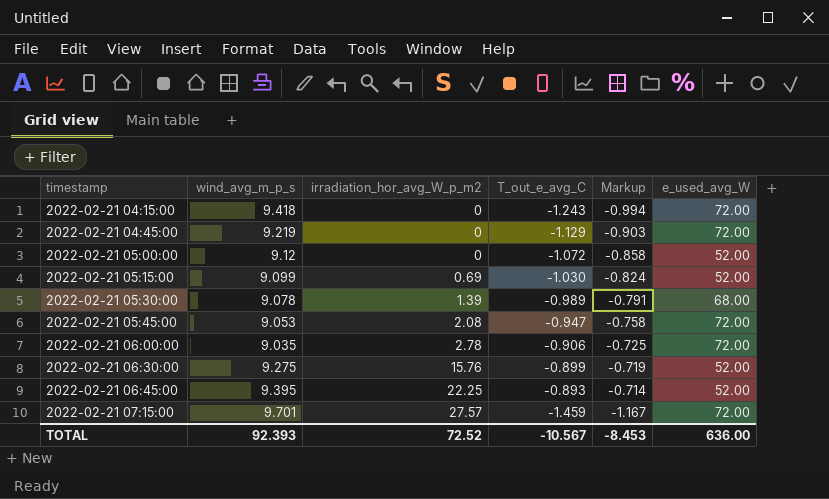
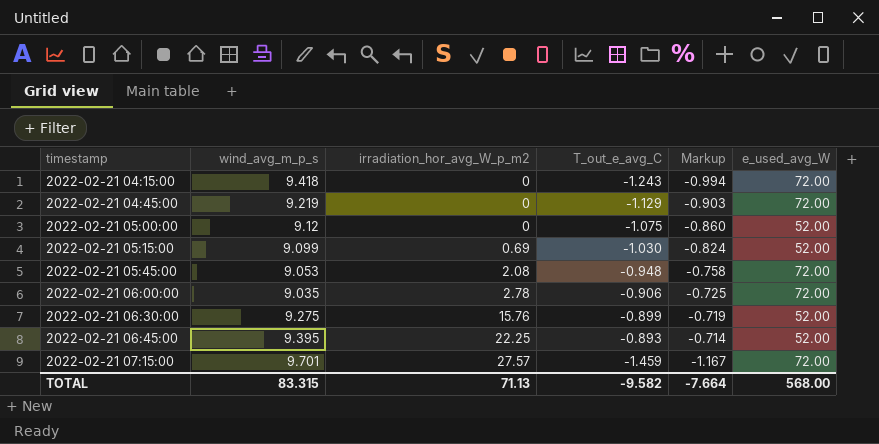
row 2022-02-21 05:30:00: 9.078 | 1.39 | -0.989 | -0.791 | 68.00 -> none
2022-02-21 05:00:00 | T_out_e_avg_C: -1.072 -> -1.075
2022-02-21 05:00:00 | Markup: -0.858 -> -0.860
2022-02-21 05:45:00 | T_out_e_avg_C: -0.947 -> -0.948
TOTAL | wind_avg_m_p_s: 92.393 -> 83.315
TOTAL | irradiation_hor_avg_W_p_m2: 72.52 -> 71.13
TOTAL | T_out_e_avg_C: -10.567 -> -9.582
TOTAL | Markup: -8.453 -> -7.664
TOTAL | e_used_avg_W: 636.00 -> 568.00

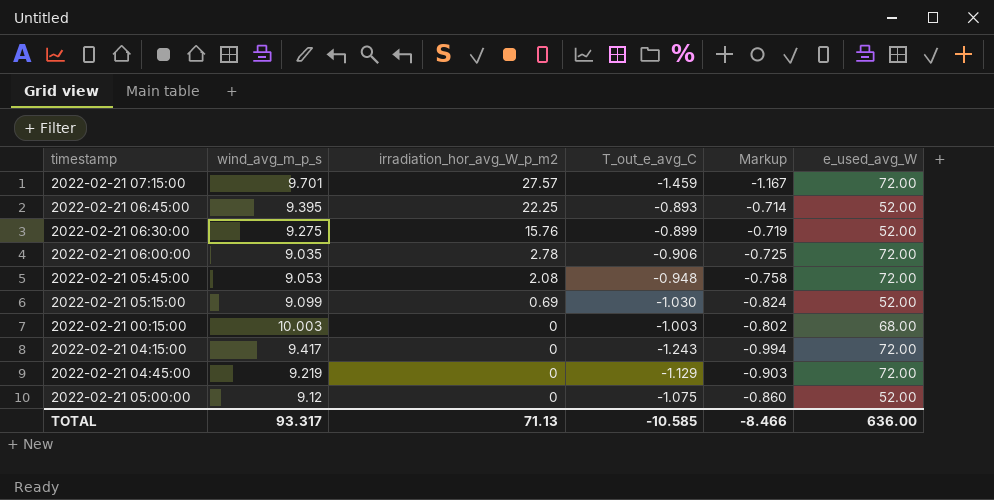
row order: timestamp ascending -> irradiation_hor_avg_W_p_m2 descending
row 2022-02-21 00:15:00: none -> 10.003 | 0 | -1.003 | -0.802 | 68.00
2022-02-21 04:15:00 | wind_avg_m_p_s: 9.418 -> 9.417
TOTAL | wind_avg_m_p_s: 83.315 -> 93.317
TOTAL | T_out_e_avg_C: -9.582 -> -10.585
TOTAL | Markup: -7.664 -> -8.466
TOTAL | e_used_avg_W: 568.00 -> 636.00

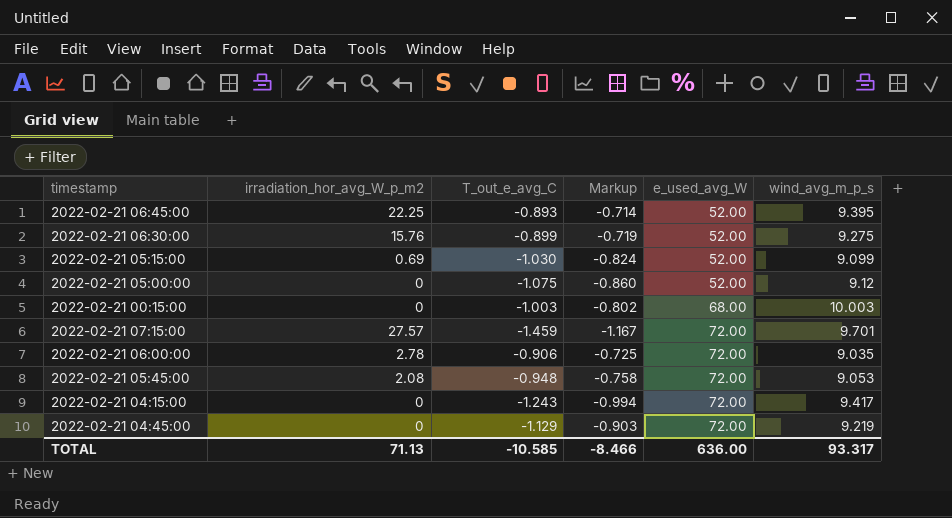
row order: irradiation_hor_avg_W_p_m2 descending -> e_used_avg_W ascending
column wind_avg_m_p_s | position: 2 -> 6

